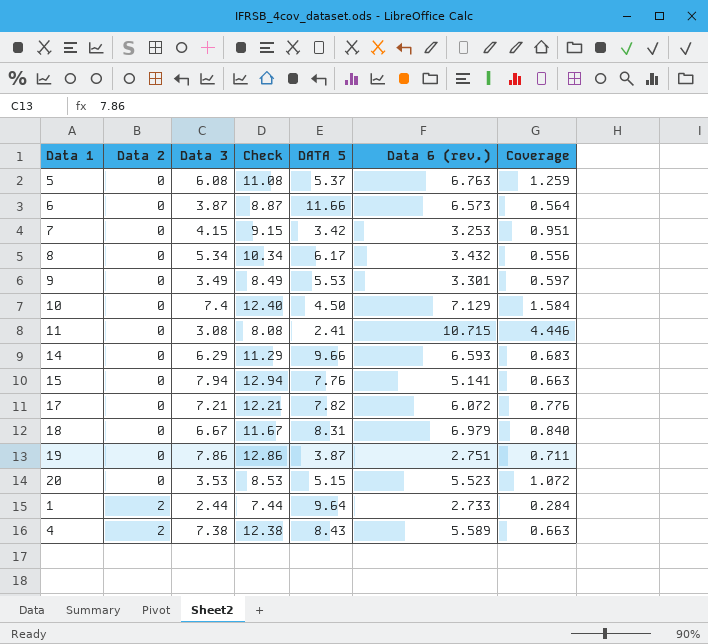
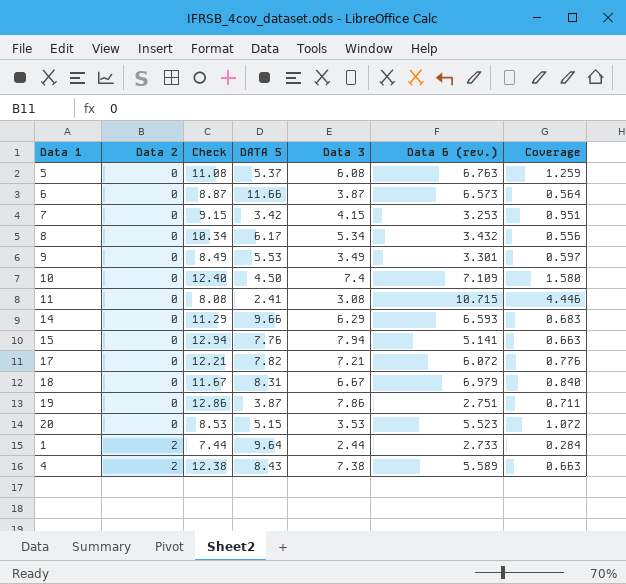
column Data 3 | position: 3 -> 5
10 | Data 6 (rev.): 7.129 -> 7.109
10 | Coverage: 1.584 -> 1.580

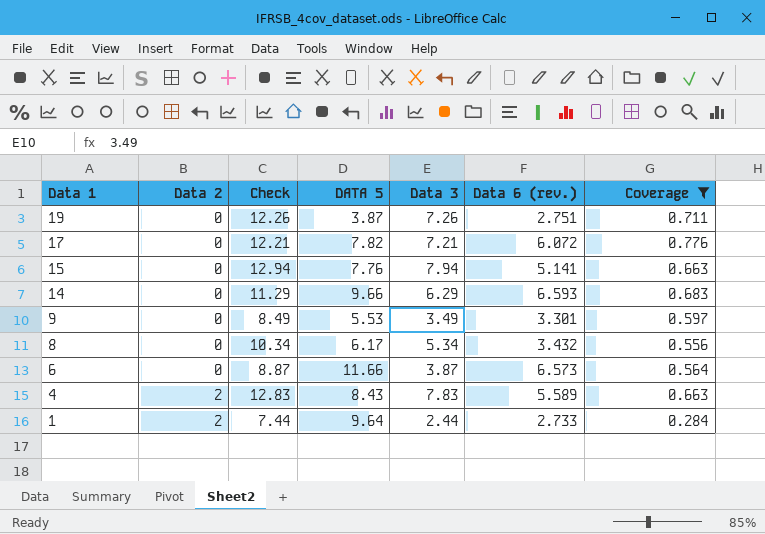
filter: none -> Coverage <= 0.776
row order: Data 2 ascending -> Data 1 descending
19 | Check: 12.86 -> 12.26
19 | Data 3: 7.86 -> 7.26
4 | Check: 12.38 -> 12.83
4 | Data 3: 7.38 -> 7.83

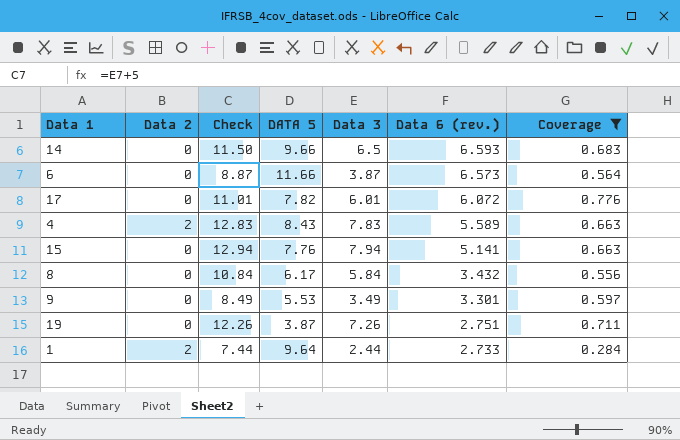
row order: Data 1 descending -> Data 6 (rev.) descending
14 | Check: 11.29 -> 11.50
14 | Data 3: 6.29 -> 6.5
17 | Check: 12.21 -> 11.01
17 | Data 3: 7.21 -> 6.01
8 | Check: 10.34 -> 10.84
8 | Data 3: 5.34 -> 5.84

